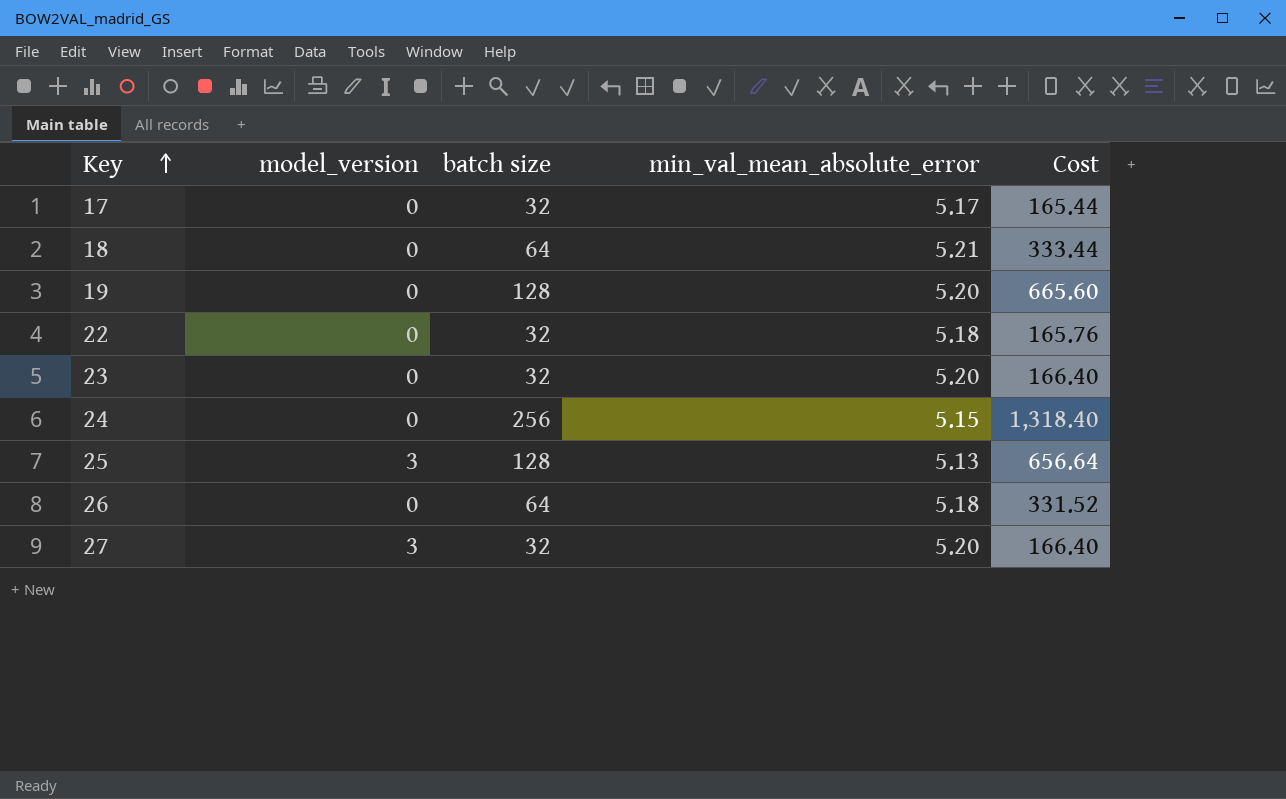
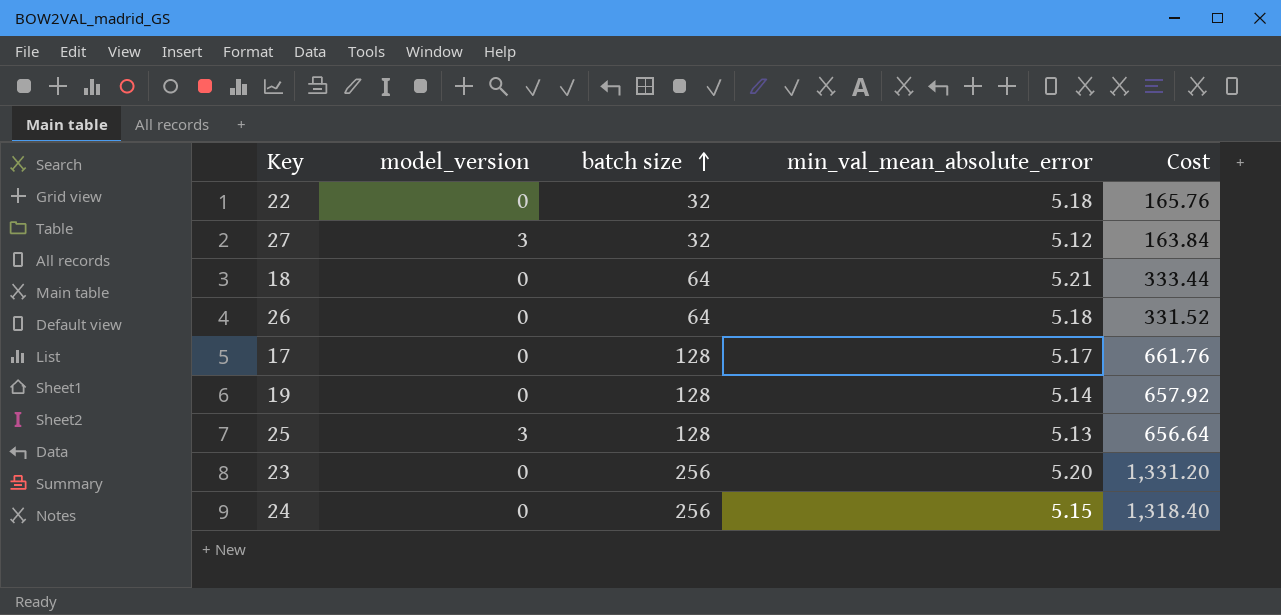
row order: Key ascending -> batch size ascending
27 | min_val_mean_absolute_error: 5.20 -> 5.12
27 | Cost: 166.40 -> 163.84
17 | batch size: 32 -> 128
17 | Cost: 165.44 -> 661.76
19 | min_val_mean_absolute_error: 5.20 -> 5.14
19 | Cost: 665.60 -> 657.92
23 | batch size: 32 -> 256
23 | Cost: 166.40 -> 1,331.20

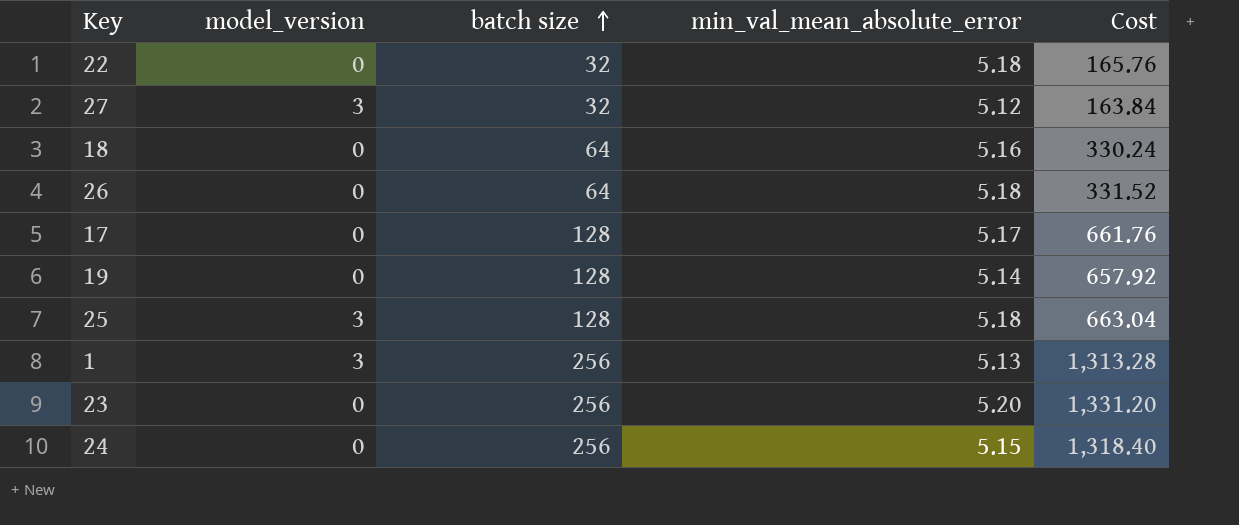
18 | min_val_mean_absolute_error: 5.21 -> 5.16
18 | Cost: 333.44 -> 330.24
25 | min_val_mean_absolute_error: 5.13 -> 5.18
25 | Cost: 656.64 -> 663.04
row 1: none -> 3 | 256 | 5.13 | 1,313.28

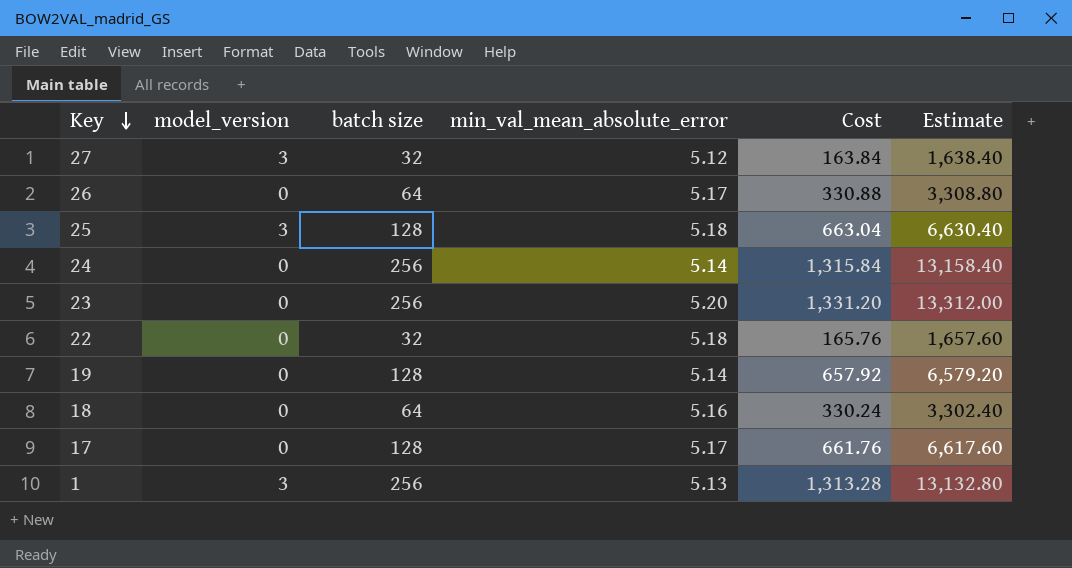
row order: batch size ascending -> Key descending
column Estimate | formula: none -> [Cost] * 10
26 | min_val_mean_absolute_error: 5.18 -> 5.17
26 | Cost: 331.52 -> 330.88
24 | min_val_mean_absolute_error: 5.15 -> 5.14
24 | Cost: 1,318.40 -> 1,315.84

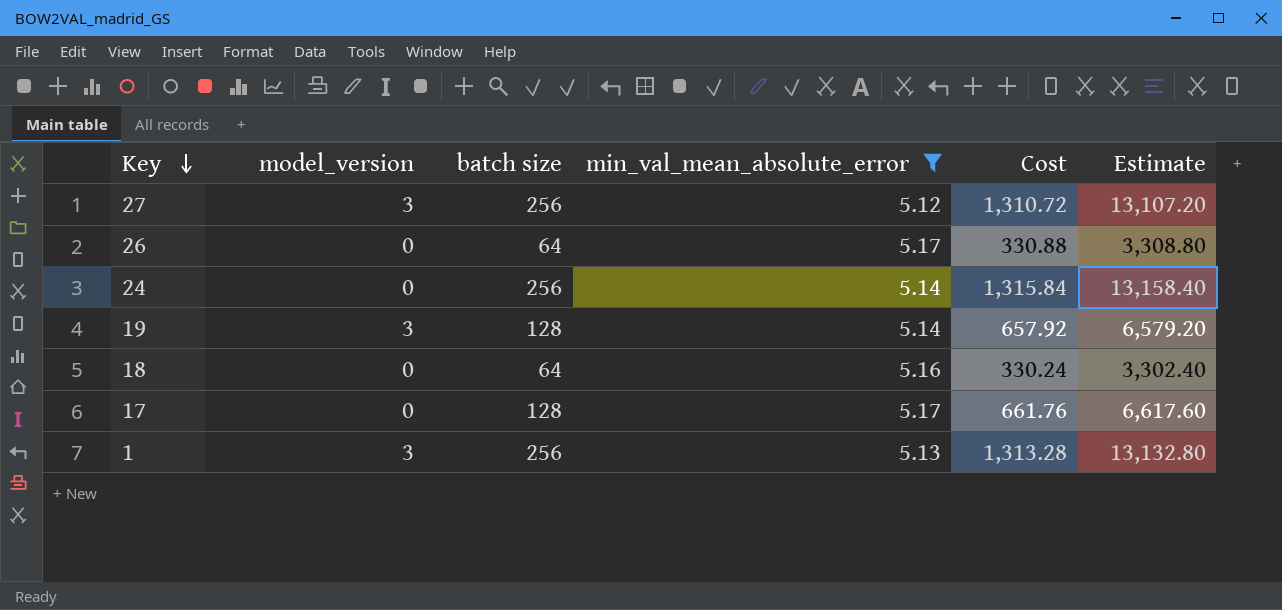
filter: none -> min_val_mean_absolute_error <= 5.17
27 | batch size: 32 -> 256
27 | Cost: 163.84 -> 1,310.72
27 | Estimate: 1,638.40 -> 13,107.20
19 | model_version: 0 -> 3

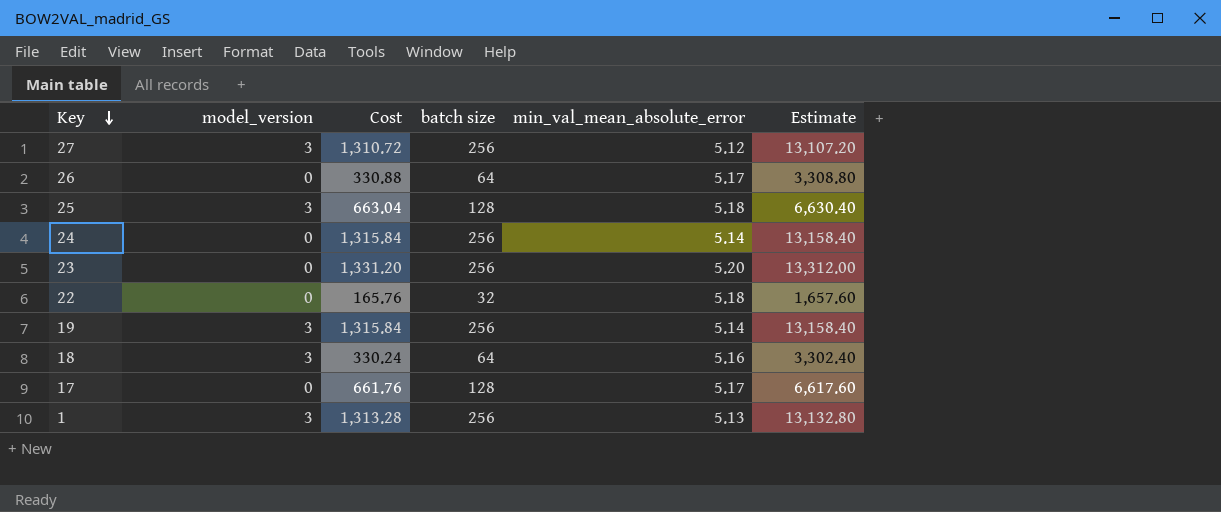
filter: min_val_mean_absolute_error <= 5.17 -> none
column Cost | position: 5 -> 3
19 | Cost: 657.92 -> 1,315.84
19 | batch size: 128 -> 256
19 | Estimate: 6,579.20 -> 13,158.40
18 | model_version: 0 -> 3

